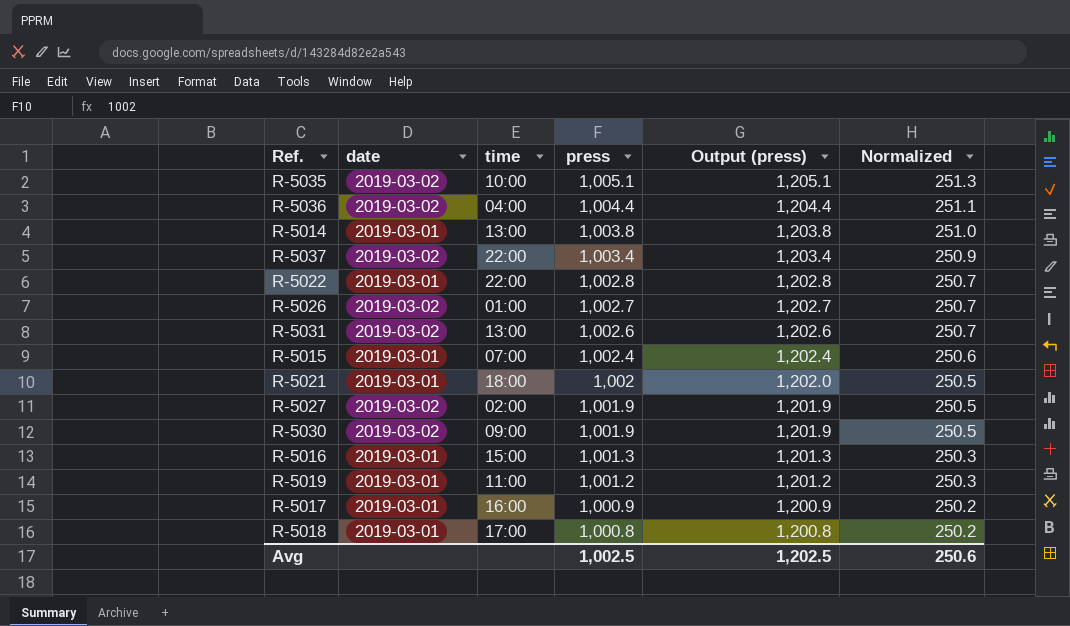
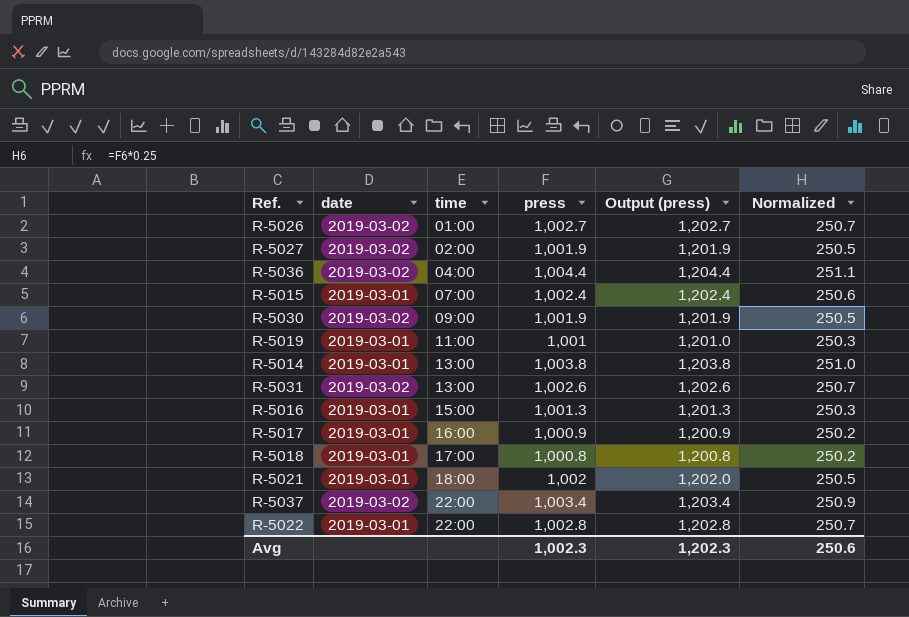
row order: press descending -> time ascending
row R-5035: 2019-03-02 | 10:00 | 1,005.1 | 1,205.1 | 251.3 -> none
R-5019 | press: 1,001.2 -> 1,001
R-5019 | Output (press): 1,201.2 -> 1,201.0
Avg | press: 1,002.5 -> 1,002.3
Avg | Output (press): 1,202.5 -> 1,202.3

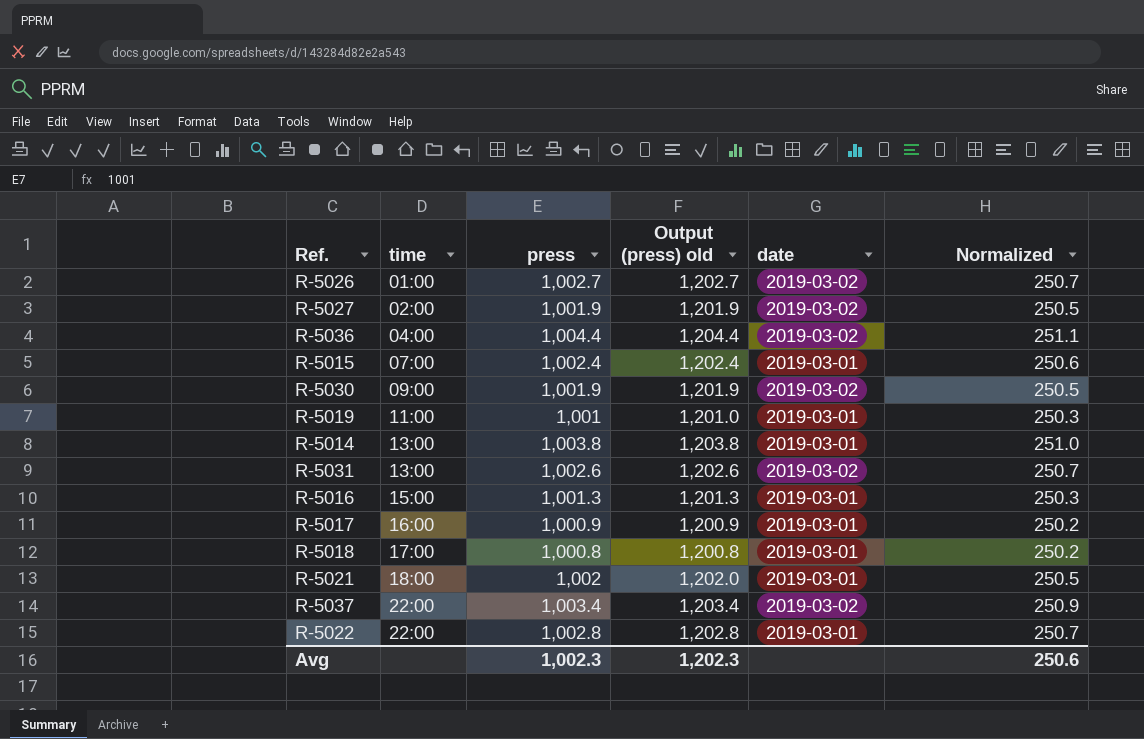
column name: Output (press) -> Output (press) old
column date | position: 2 -> 5

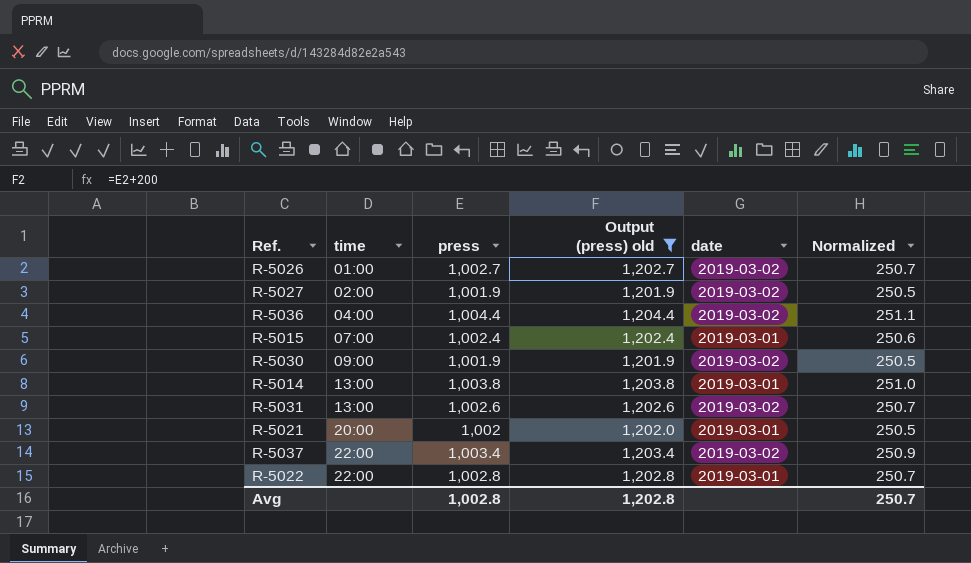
filter: none -> Output (press) old >= 1,201.9
R-5021 | time: 18:00 -> 20:00
Avg | press: 1,002.3 -> 1,002.8
Avg | Output (press) old: 1,202.3 -> 1,202.8
Avg | Normalized: 250.6 -> 250.7

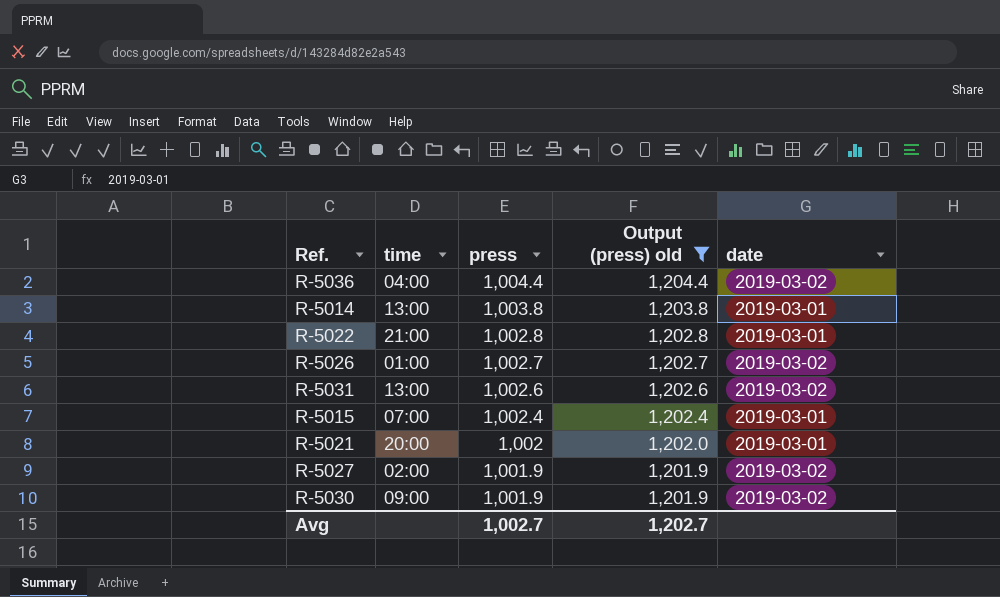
row order: time ascending -> press descending
column Normalized | formula: [press] * 0.25 -> none
row R-5037: 22:00 | 1,003.4 | 1,203.4 | 2019-03-02 | 250.9 -> none
R-5022 | time: 22:00 -> 21:00
Avg | press: 1,002.8 -> 1,002.7
Avg | Output (press) old: 1,202.8 -> 1,202.7

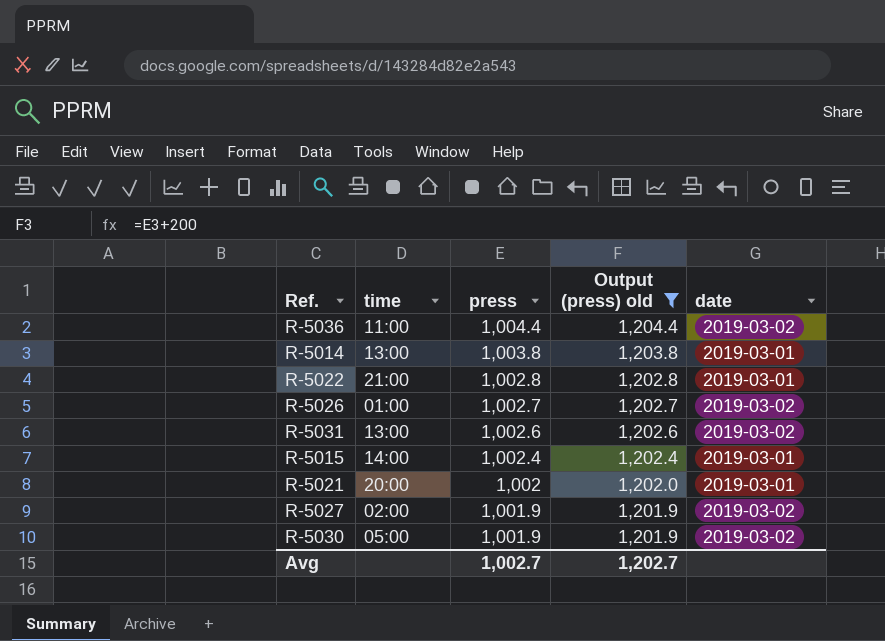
R-5036 | time: 04:00 -> 11:00
R-5015 | time: 07:00 -> 14:00
R-5030 | time: 09:00 -> 05:00

